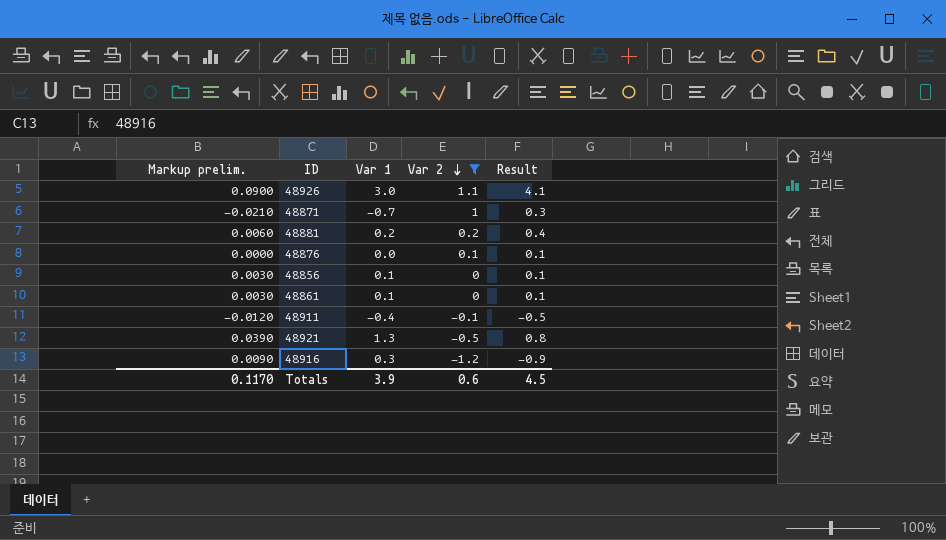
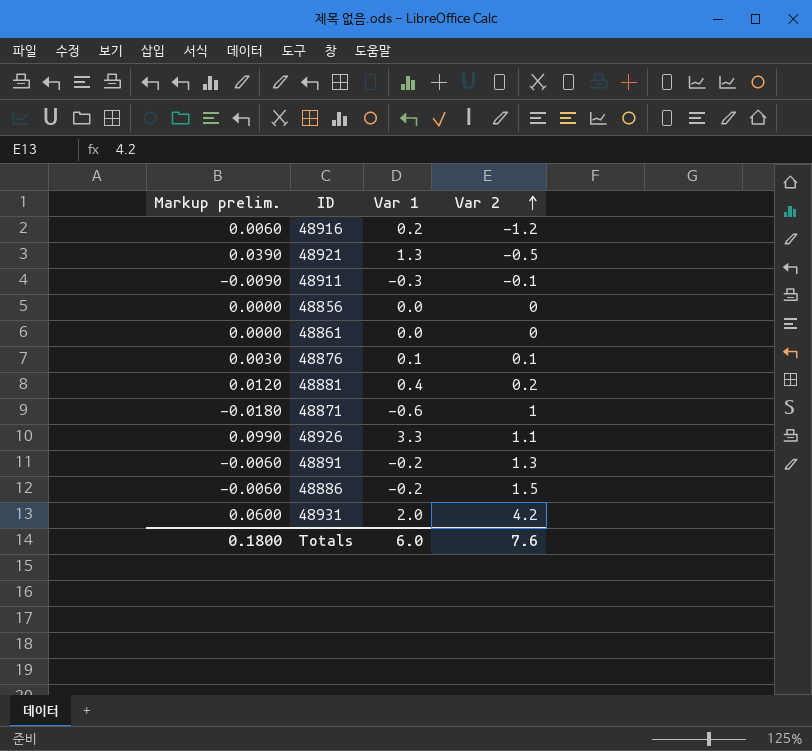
filter: Var 2 <= 1.1 -> none
row order: Var 2 descending -> Var 2 ascending
column Result | formula: [Var 1] + [Var 2] -> none
48916 | Markup prelim.: 0.0090 -> 0.0060
48916 | Var 1: 0.3 -> 0.2
48911 | Markup prelim.: -0.0120 -> -0.0090
48911 | Var 1: -0.4 -> -0.3
48856 | Markup prelim.: 0.0030 -> 0.0000
48856 | Var 1: 0.1 -> 0.0
48861 | Markup prelim.: 0.0030 -> 0.0000
48861 | Var 1: 0.1 -> 0.0
48876 | Markup prelim.: 0.0000 -> 0.0030
48876 | Var 1: 0.0 -> 0.1
48881 | Markup prelim.: 0.0060 -> 0.0120
48881 | Var 1: 0.2 -> 0.4
48871 | Markup prelim.: -0.0210 -> -0.0180
48871 | Var 1: -0.7 -> -0.6
48926 | Markup prelim.: 0.0900 -> 0.0990
48926 | Var 1: 3.0 -> 3.3
Totals | Markup prelim.: 0.1170 -> 0.1800
Totals | Var 1: 3.9 -> 6.0
Totals | Var 2: 0.6 -> 7.6

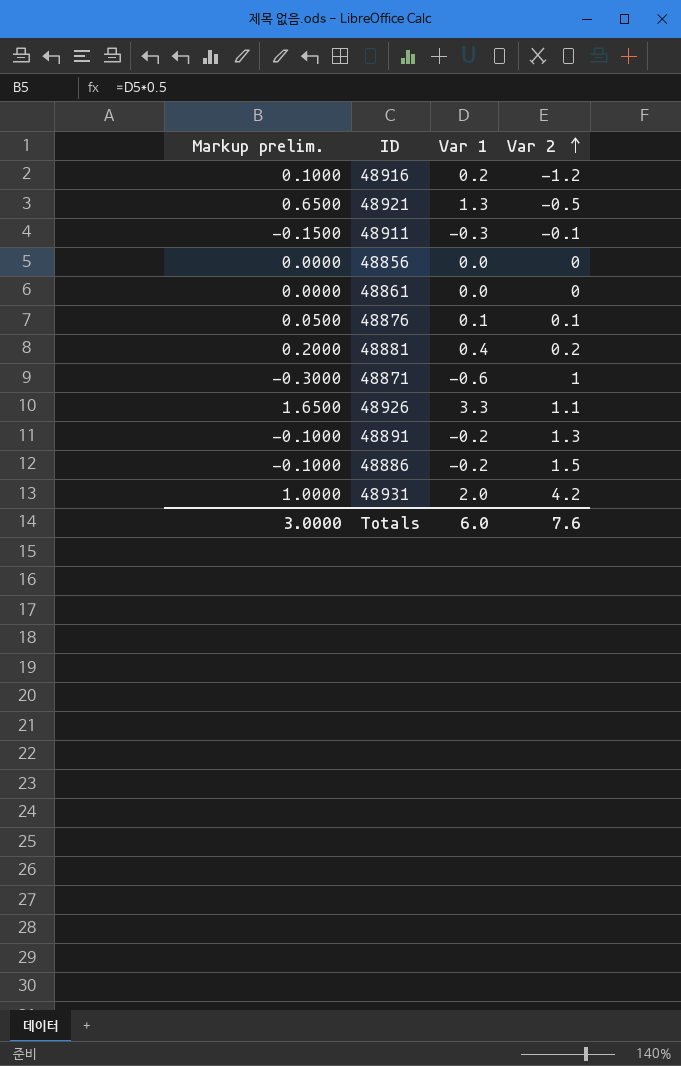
column Markup prelim. | formula: [Var 1] * 0.03 -> [Var 1] * 0.5
Totals | Markup prelim.: 0.1800 -> 3.0000

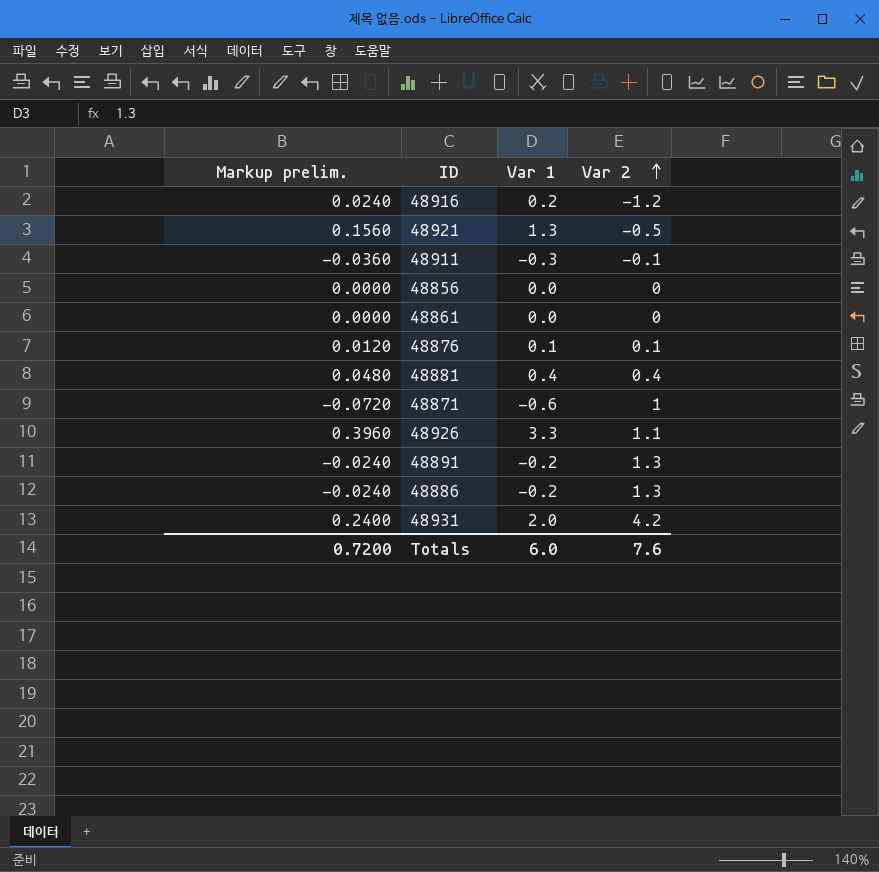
column Markup prelim. | formula: [Var 1] * 0.5 -> [Var 1] * 0.12
48881 | Var 2: 0.2 -> 0.4
48886 | Var 2: 1.5 -> 1.3
Totals | Markup prelim.: 3.0000 -> 0.7200

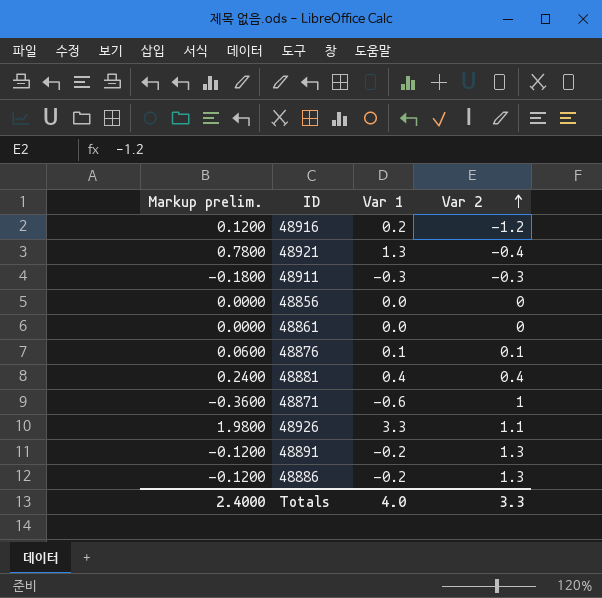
column Markup prelim. | formula: [Var 1] * 0.12 -> [Var 1] * 0.6
row 48931: 0.2400 | 2.0 | 4.2 -> none
48921 | Var 2: -0.5 -> -0.4
48911 | Var 2: -0.1 -> -0.3
Totals | Markup prelim.: 0.7200 -> 2.4000
Totals | Var 1: 6.0 -> 4.0
Totals | Var 2: 7.6 -> 3.3

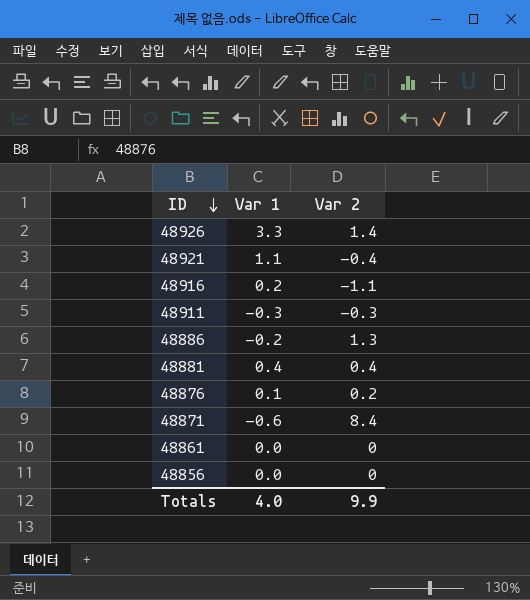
row order: Var 2 ascending -> ID descending
column Markup prelim. | formula: [Var 1] * 0.6 -> none
row 48891: -0.1200 | -0.2 | 1.3 -> none
48926 | Var 2: 1.1 -> 1.4
48921 | Var 1: 1.3 -> 1.1
48916 | Var 2: -1.2 -> -1.1
48876 | Var 2: 0.1 -> 0.2
48871 | Var 2: 1 -> 8.4
Totals | Var 2: 3.3 -> 9.9

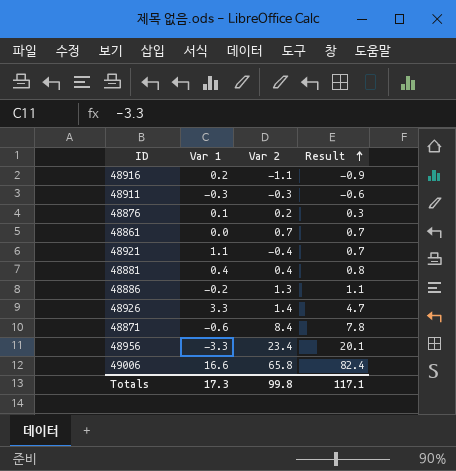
row order: ID descending -> Result ascending
column Result | formula: none -> [Var 1] + [Var 2]
row 48856: 0.0 | 0 -> none
48861 | Var 2: 0 -> 0.7
row 48956: none -> -3.3 | 23.4 | 20.1
row 49006: none -> 16.6 | 65.8 | 82.4
Totals | Var 1: 4.0 -> 17.3
Totals | Var 2: 9.9 -> 99.8

